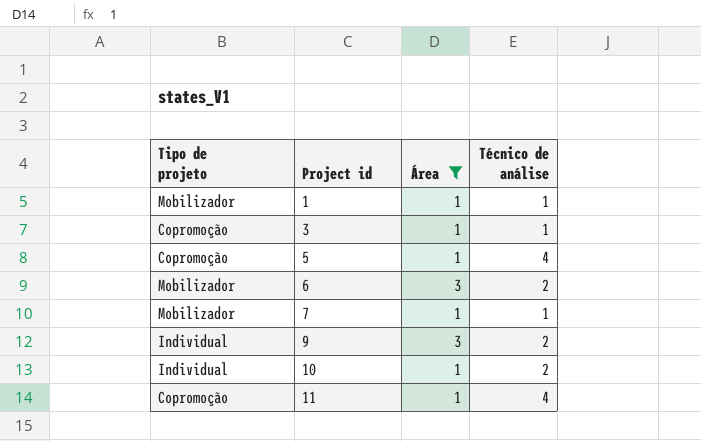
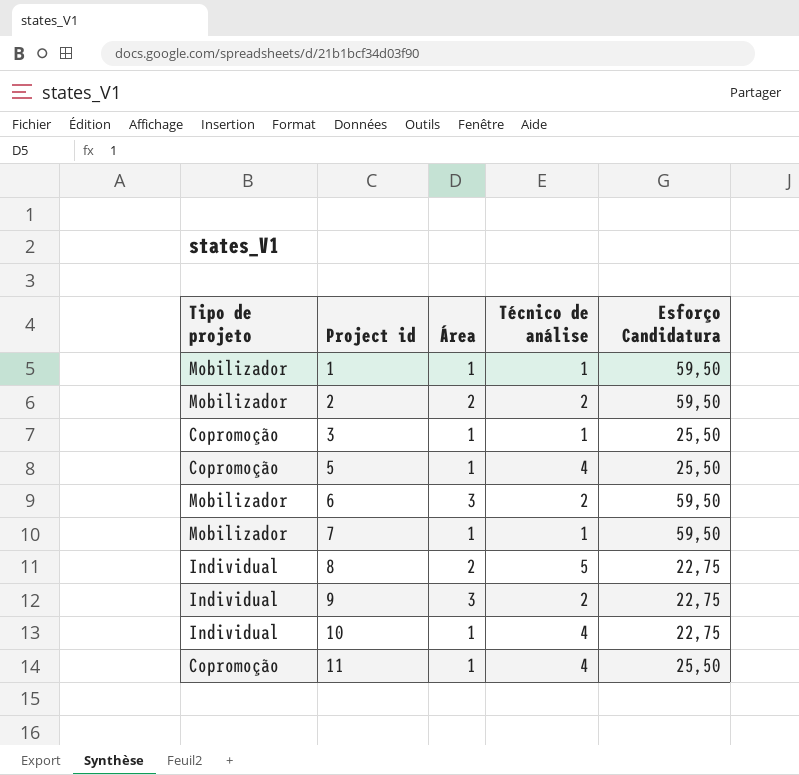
filter: Área != 2 -> none
column Esforço Candidatura | position: none -> 5
10 | Técnico de análise: 2 -> 4

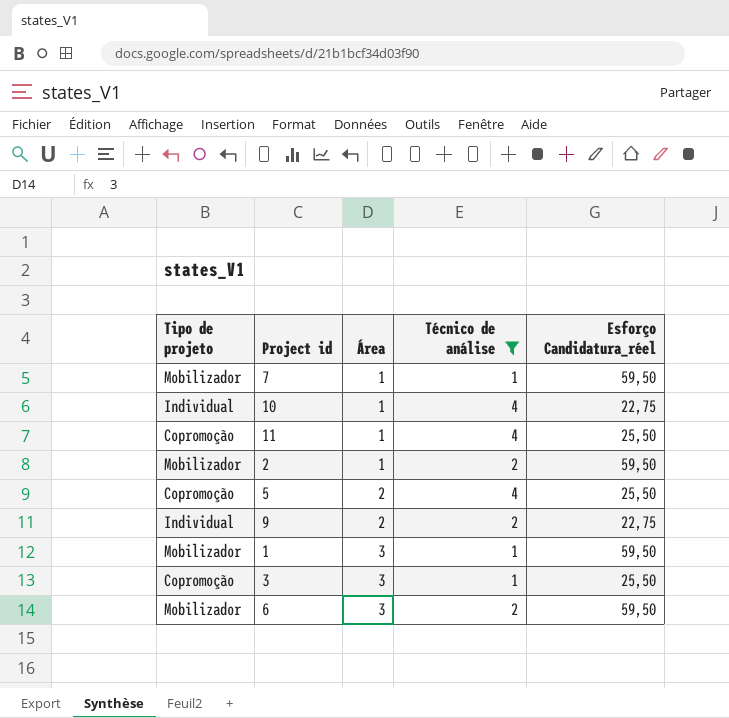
filter: none -> Técnico de análise != 5
row order: Project id ascending -> Área ascending
column name: Esforço Candidatura -> Esforço Candidatura_réel
2 | Área: 2 -> 1
5 | Área: 1 -> 2
9 | Área: 3 -> 2
1 | Área: 1 -> 3
3 | Área: 1 -> 3

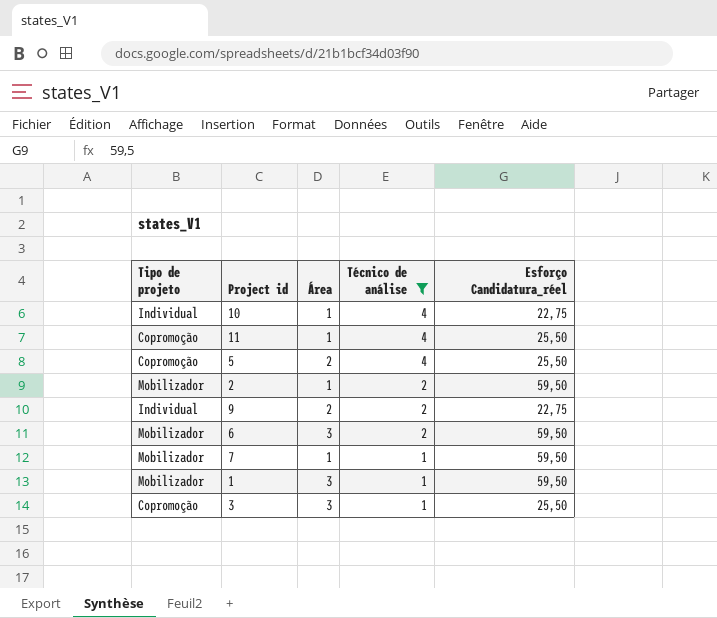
row order: Área ascending -> Técnico de análise descending

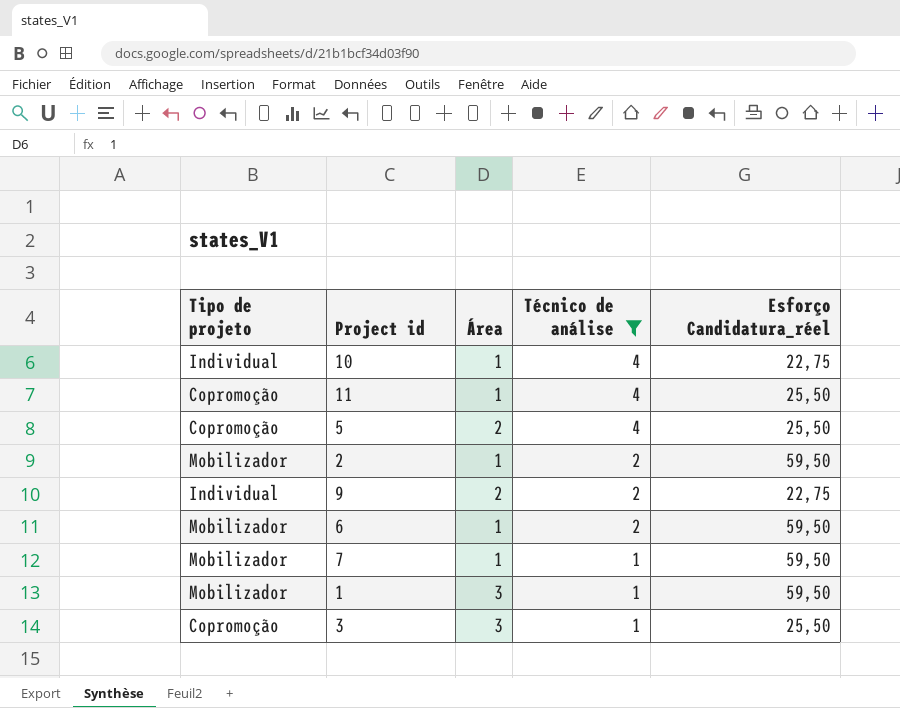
6 | Área: 3 -> 1

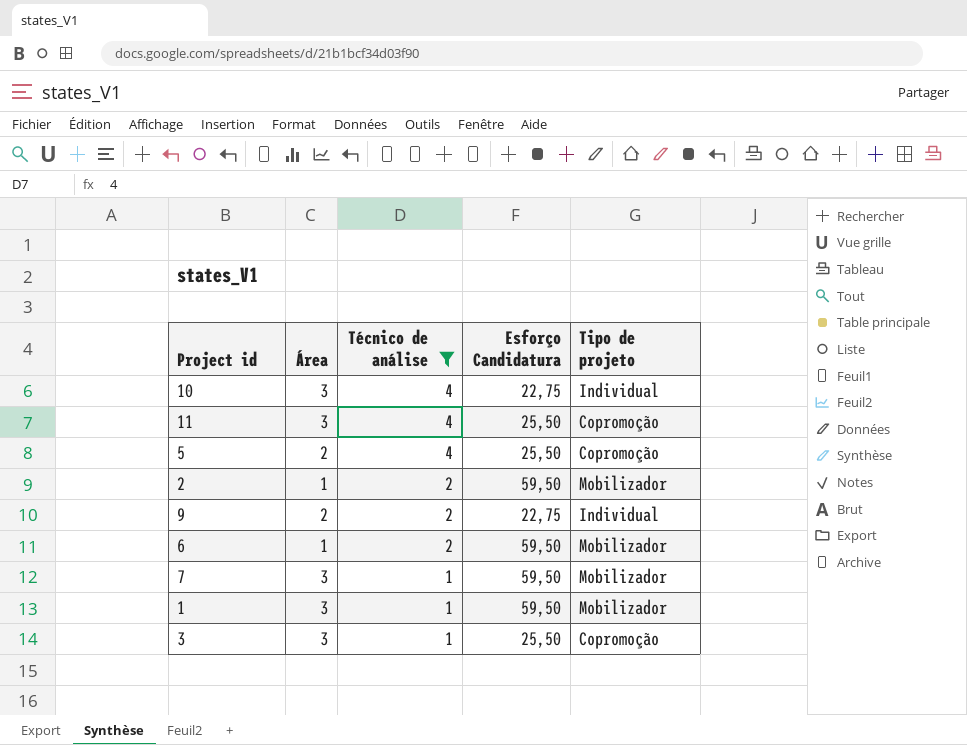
column name: Esforço Candidatura_réel -> Esforço Candidatura
column Tipo de projeto | position: 1 -> 5
10 | Área: 1 -> 3
11 | Área: 1 -> 3
7 | Área: 1 -> 3

